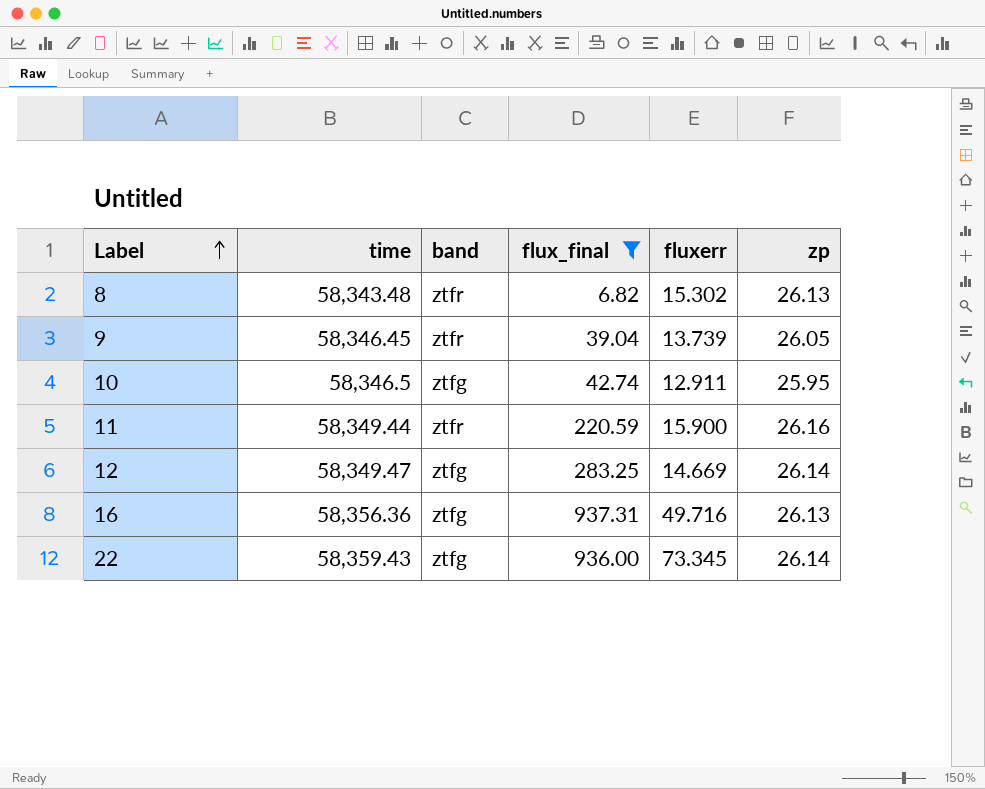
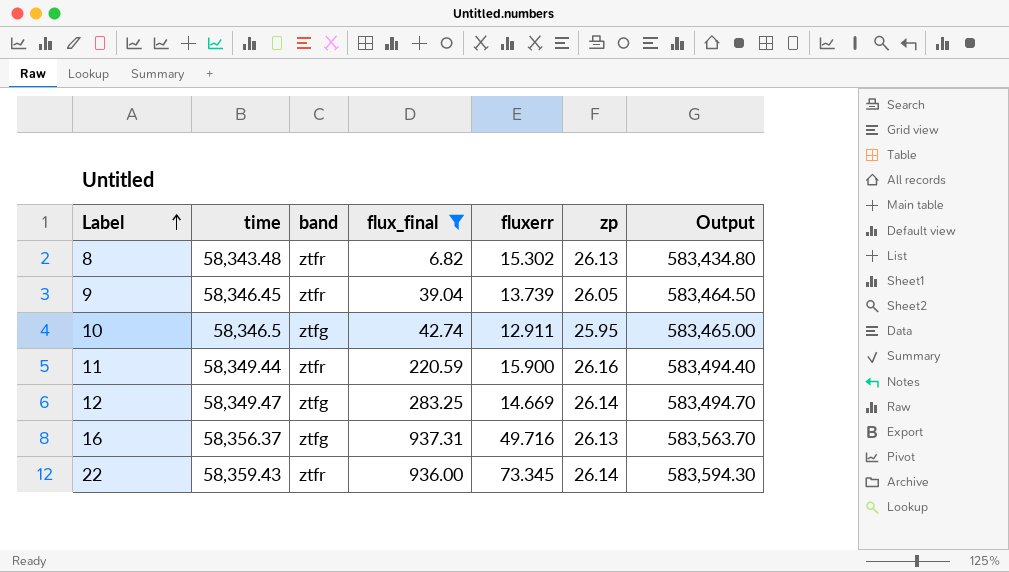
column Output | formula: none -> [time] * 10
16 | time: 58,356.36 -> 58,356.37
22 | band: ztfg -> ztfr

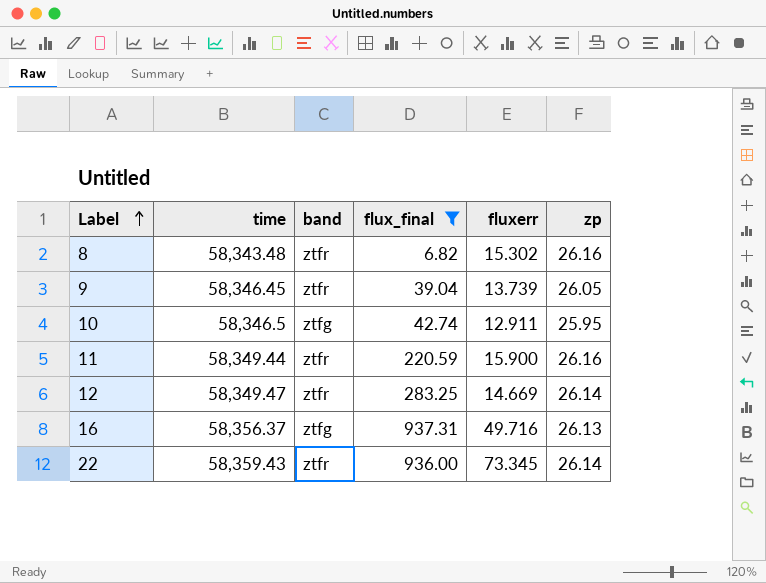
column Output | formula: [time] * 10 -> none
8 | zp: 26.13 -> 26.16
12 | band: ztfg -> ztfr

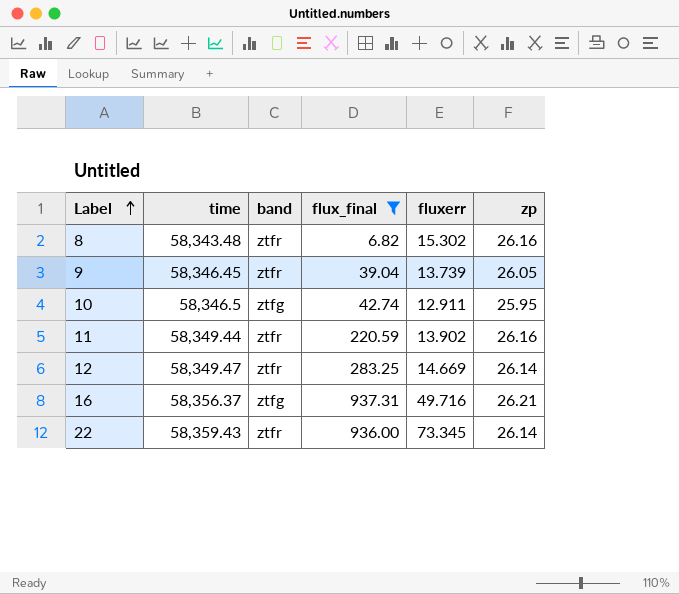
11 | fluxerr: 15.900 -> 13.902
16 | zp: 26.13 -> 26.21

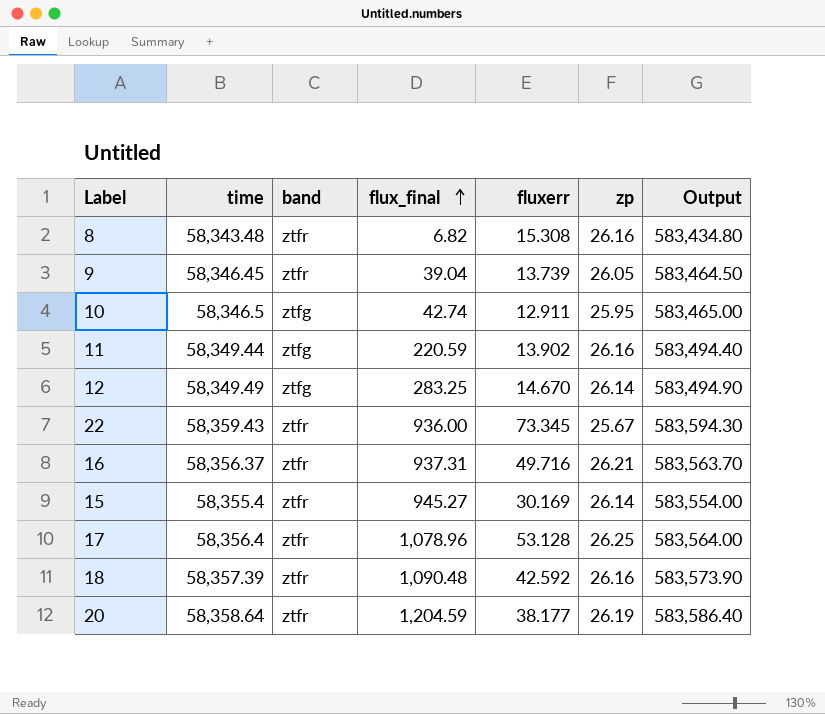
filter: flux_final <= 937.31 -> none
row order: Label ascending -> flux_final ascending
column Output | formula: none -> [time] * 10
8 | fluxerr: 15.302 -> 15.308
11 | band: ztfr -> ztfg
12 | time: 58,349.47 -> 58,349.49
12 | band: ztfr -> ztfg
12 | fluxerr: 14.669 -> 14.670
22 | zp: 26.14 -> 25.67
16 | band: ztfg -> ztfr

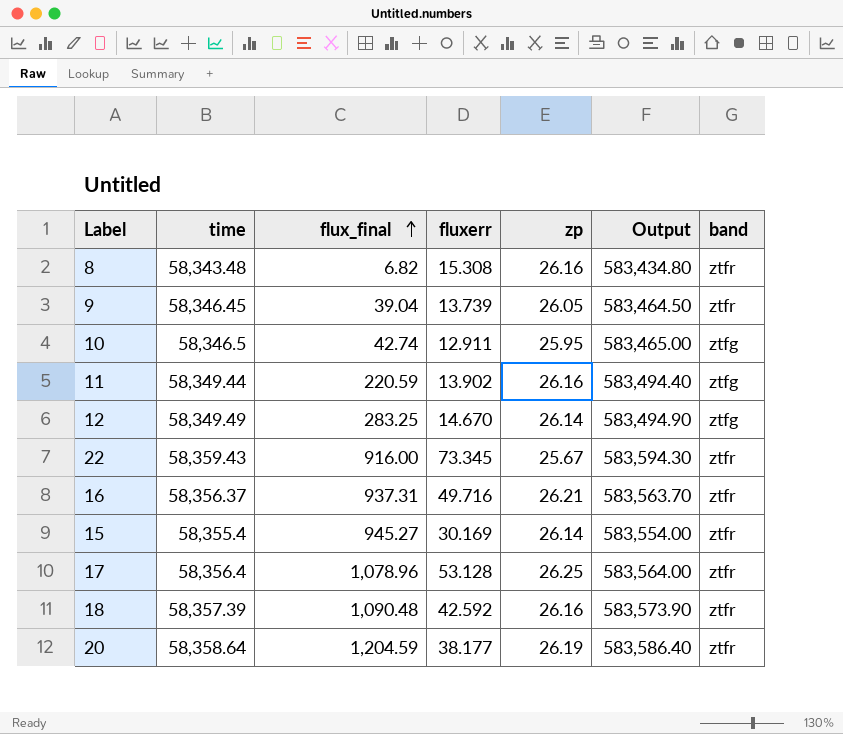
column band | position: 3 -> 7
22 | flux_final: 936.00 -> 916.00

